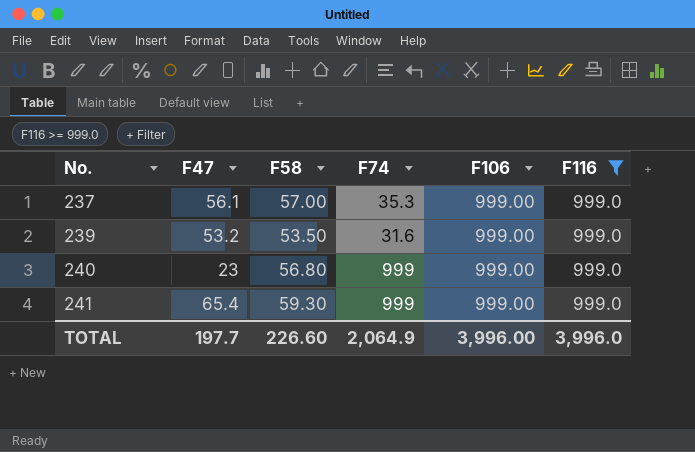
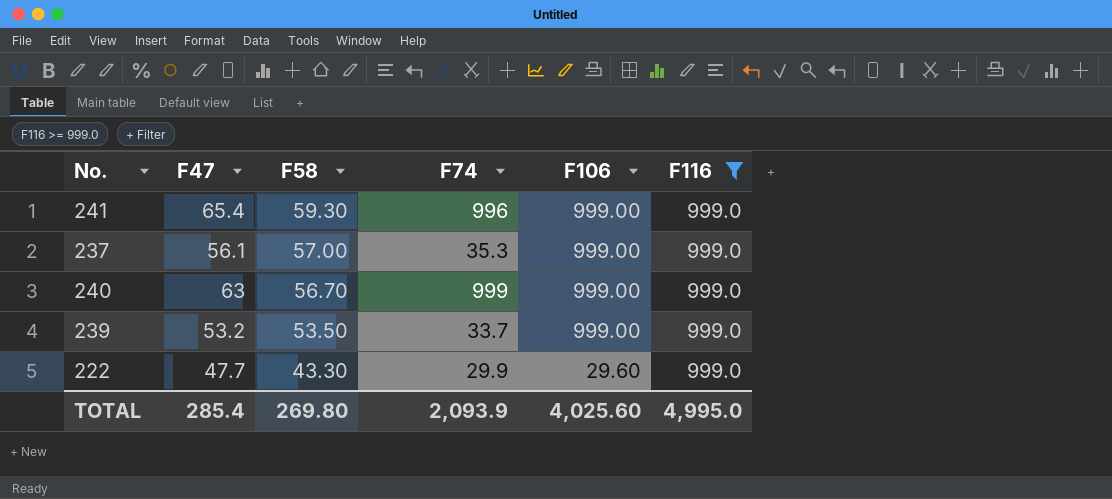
row order: No. ascending -> F58 descending
241 | F74: 999 -> 996
240 | F47: 23 -> 63
240 | F58: 56.80 -> 56.70
239 | F74: 31.6 -> 33.7
row 222: none -> 47.7 | 43.30 | 29.9 | 29.60 | 999.0
TOTAL | F47: 197.7 -> 285.4
TOTAL | F58: 226.60 -> 269.80
TOTAL | F74: 2,064.9 -> 2,093.9
TOTAL | F106: 3,996.00 -> 4,025.60
TOTAL | F116: 3,996.0 -> 4,995.0

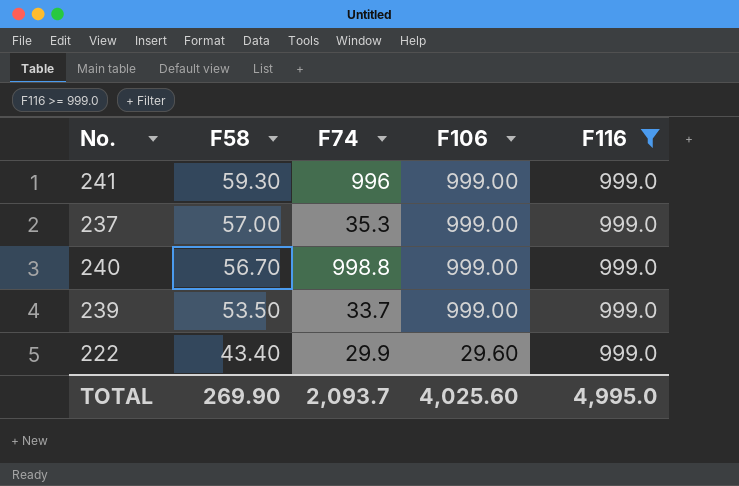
column F47 | position: 2 -> none
240 | F74: 999 -> 998.8
222 | F58: 43.30 -> 43.40
TOTAL | F58: 269.80 -> 269.90
TOTAL | F74: 2,093.9 -> 2,093.7

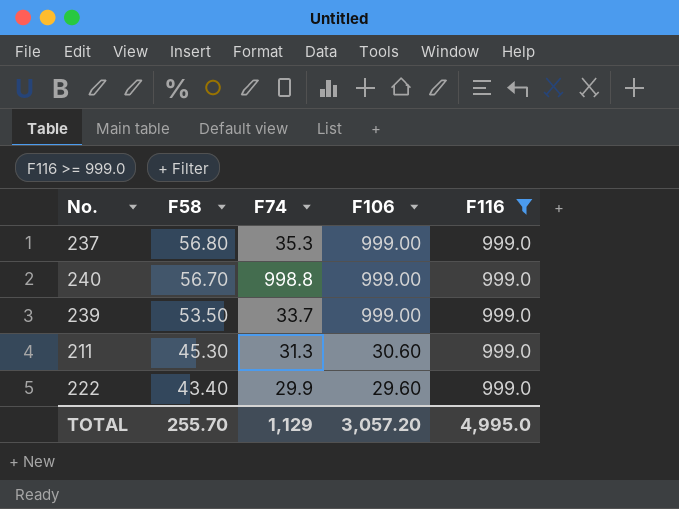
row 241: 59.30 | 996 | 999.00 | 999.0 -> none
237 | F58: 57.00 -> 56.80
row 211: none -> 45.30 | 31.3 | 30.60 | 999.0
TOTAL | F58: 269.90 -> 255.70
TOTAL | F74: 2,093.7 -> 1,129
TOTAL | F106: 4,025.60 -> 3,057.20

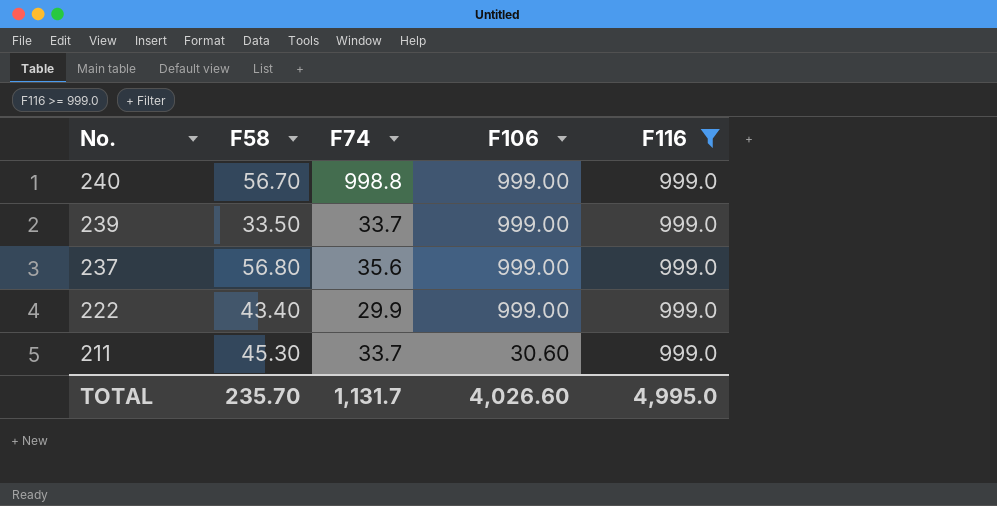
row order: F58 descending -> No. descending
239 | F58: 53.50 -> 33.50
237 | F74: 35.3 -> 35.6
222 | F106: 29.60 -> 999.00
211 | F74: 31.3 -> 33.7
TOTAL | F58: 255.70 -> 235.70
TOTAL | F74: 1,129 -> 1,131.7
TOTAL | F106: 3,057.20 -> 4,026.60

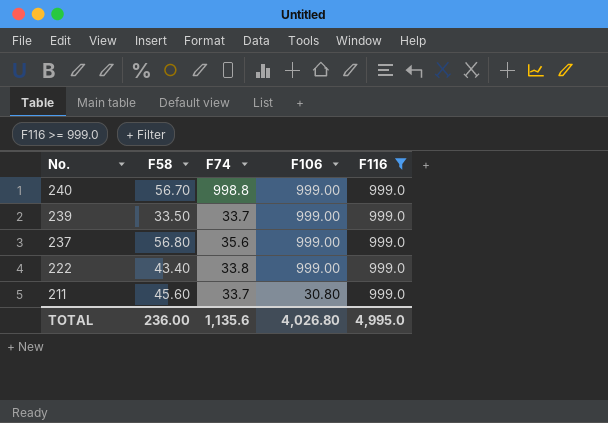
222 | F74: 29.9 -> 33.8
211 | F58: 45.30 -> 45.60
211 | F106: 30.60 -> 30.80
TOTAL | F58: 235.70 -> 236.00
TOTAL | F74: 1,131.7 -> 1,135.6
TOTAL | F106: 4,026.60 -> 4,026.80

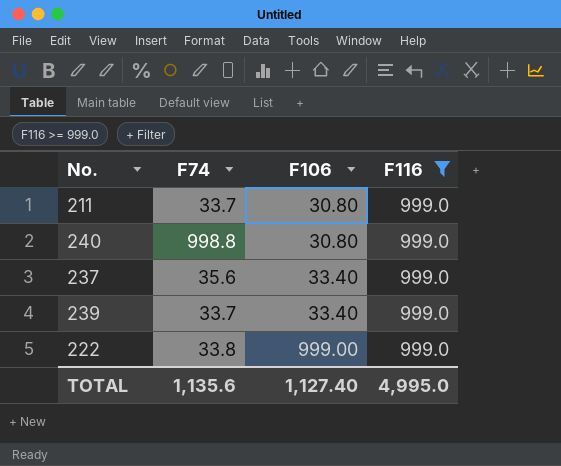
row order: No. descending -> F106 ascending
column F58 | position: 2 -> none
240 | F106: 999.00 -> 30.80
237 | F106: 999.00 -> 33.40
239 | F106: 999.00 -> 33.40
TOTAL | F106: 4,026.80 -> 1,127.40

